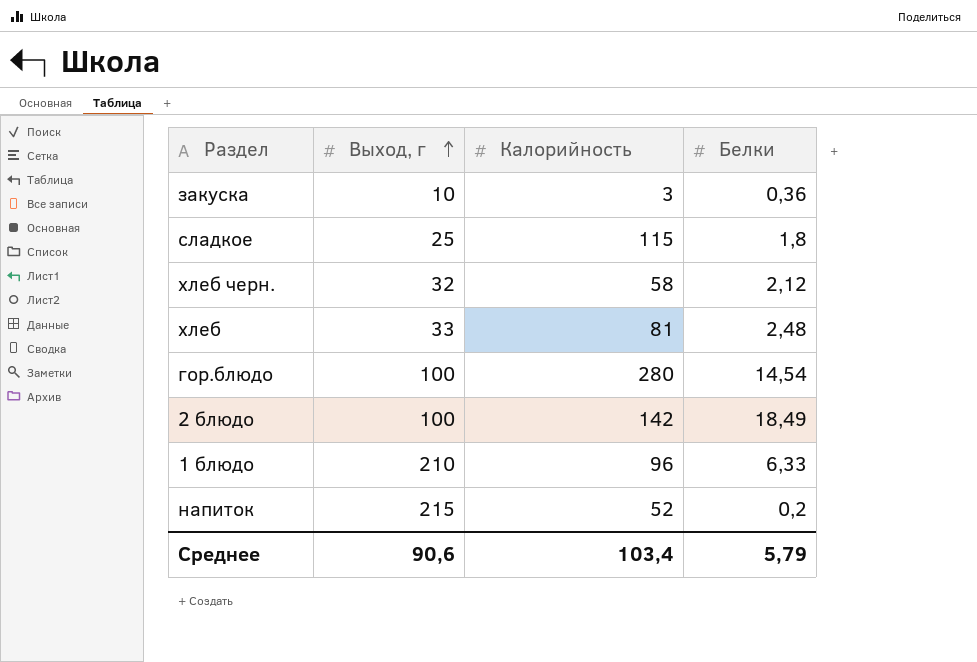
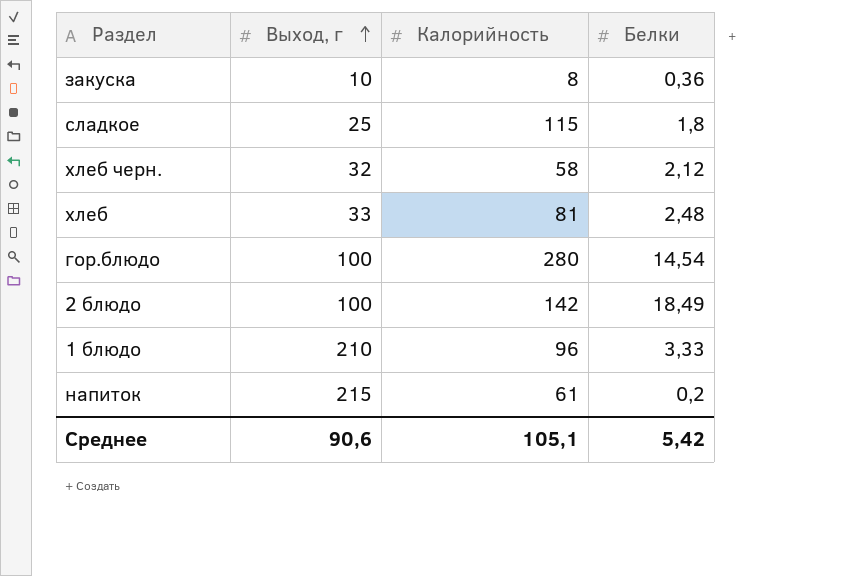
закуска | Калорийность: 3 -> 8
1 блюдо | Белки: 6,33 -> 3,33
напиток | Калорийность: 52 -> 61
Среднее | Калорийность: 103,4 -> 105,1
Среднее | Белки: 5,79 -> 5,42

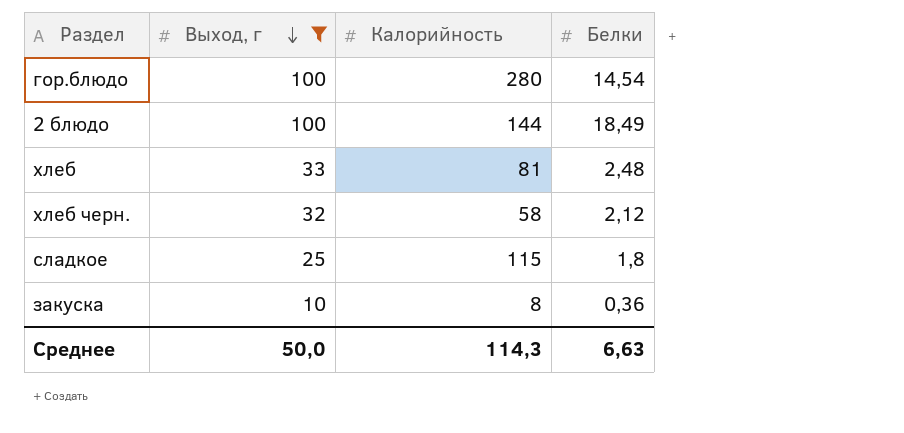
filter: none -> Выход, г <= 100
row order: Выход, г ascending -> Выход, г descending
2 блюдо | Калорийность: 142 -> 144
Среднее | Выход, г: 90,6 -> 50,0
Среднее | Калорийность: 105,1 -> 114,3
Среднее | Белки: 5,42 -> 6,63

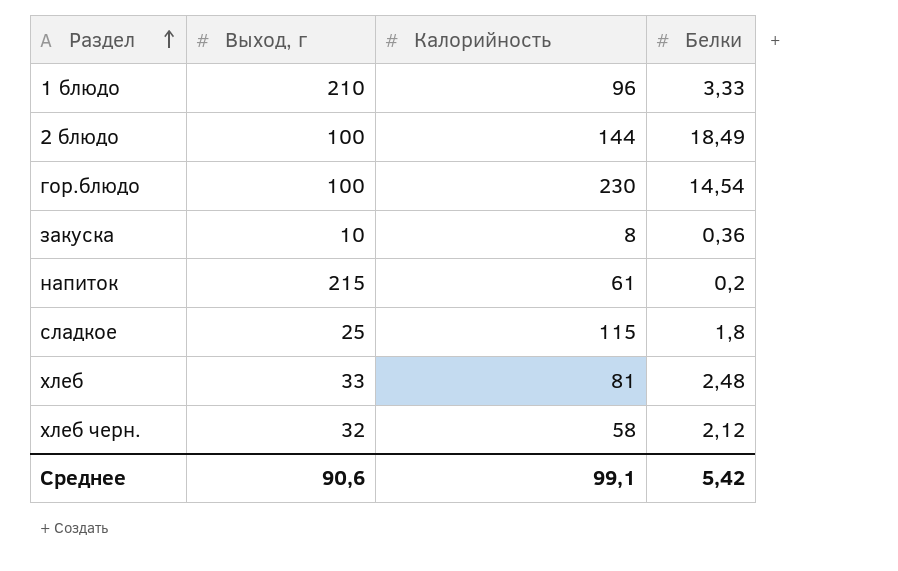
filter: Выход, г <= 100 -> none
row order: Выход, г descending -> Раздел ascending
гор.блюдо | Калорийность: 280 -> 230
Среднее | Выход, г: 50,0 -> 90,6
Среднее | Калорийность: 114,3 -> 99,1
Среднее | Белки: 6,63 -> 5,42

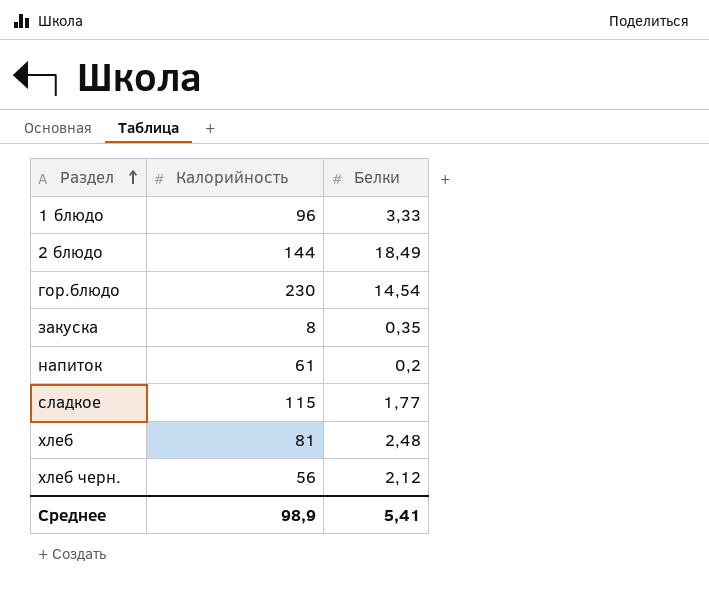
column Выход, г | position: 2 -> none
закуска | Белки: 0,36 -> 0,35
сладкое | Белки: 1,8 -> 1,77
хлеб черн. | Калорийность: 58 -> 56
Среднее | Калорийность: 99,1 -> 98,9
Среднее | Белки: 5,42 -> 5,41

